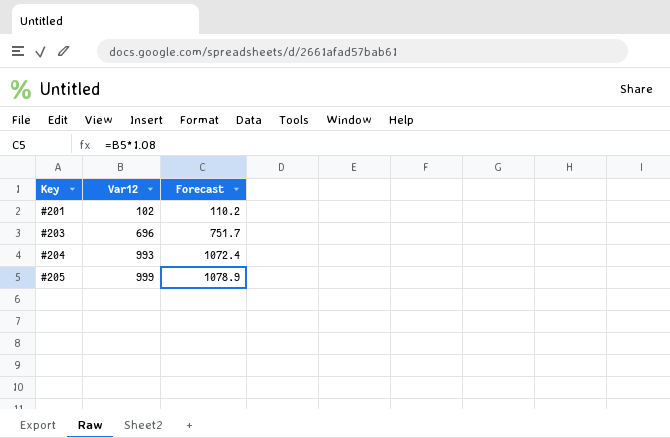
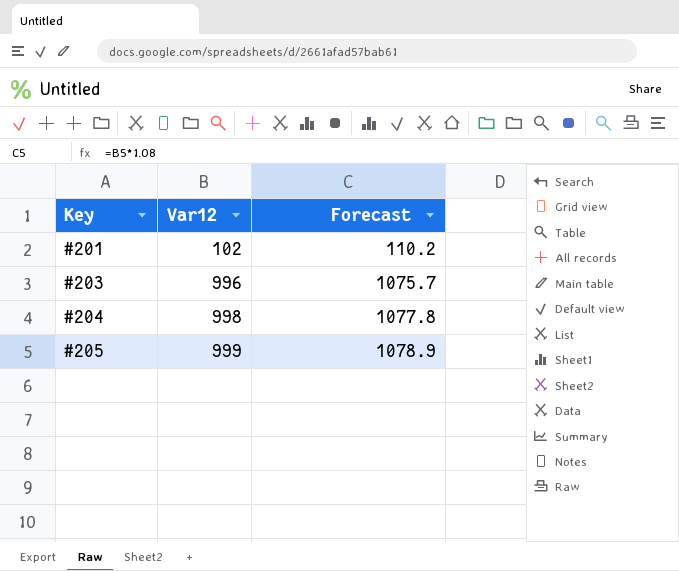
#203 | Var12: 696 -> 996
#203 | Forecast: 751.7 -> 1075.7
#204 | Var12: 993 -> 998
#204 | Forecast: 1072.4 -> 1077.8

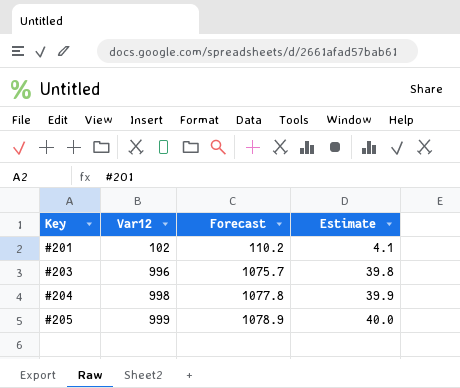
column Estimate | formula: none -> [Var12] * 0.04

